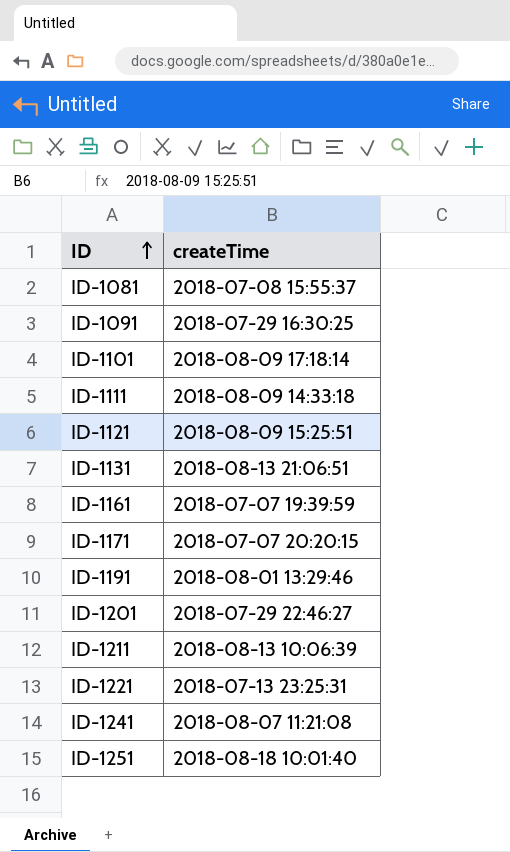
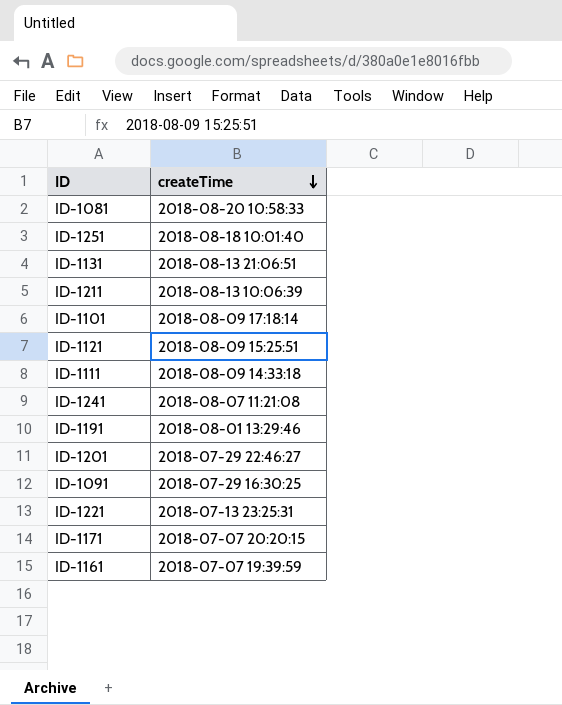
row order: ID ascending -> createTime descending
ID-1081 | createTime: 2018-07-08 15:55:37 -> 2018-08-20 10:58:33

